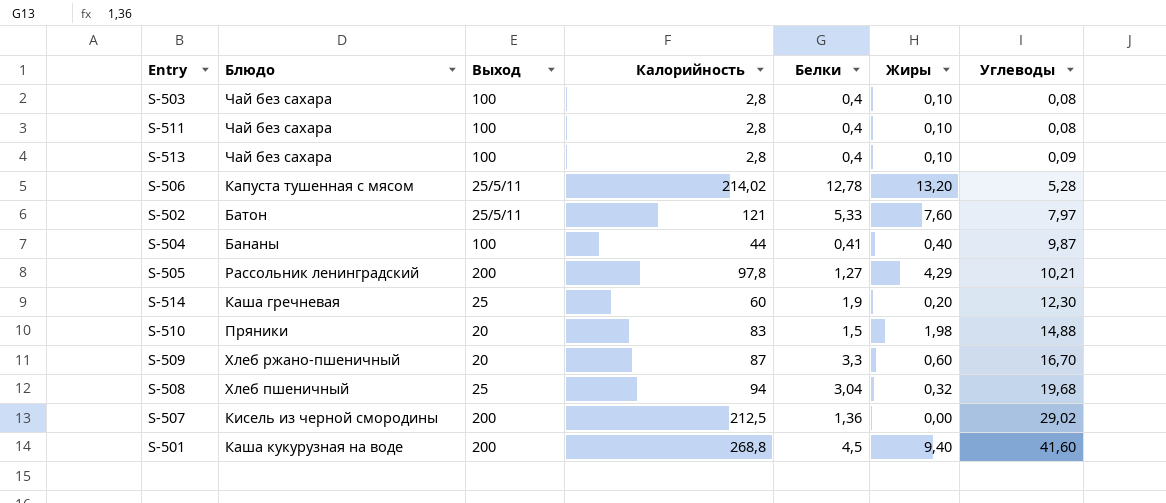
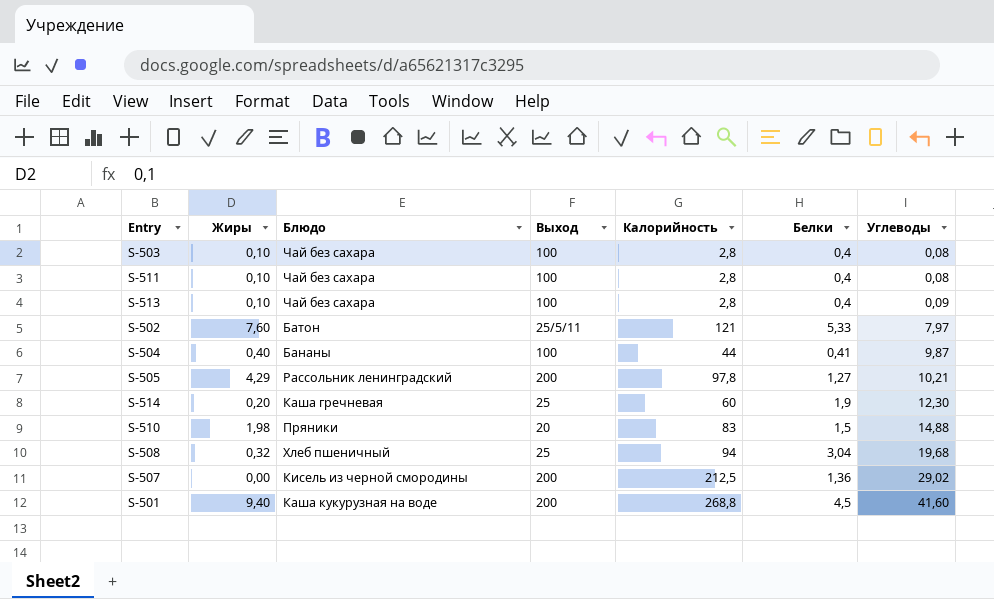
column Жиры | position: 6 -> 2
row S-506: Капуста тушенная с мясом | 25/5/11 | 214,02 | 12,78 | 13,20 | 5,28 -> none
row S-509: Хлеб ржано-пшеничный | 20 | 87 | 3,3 | 0,60 | 16,70 -> none

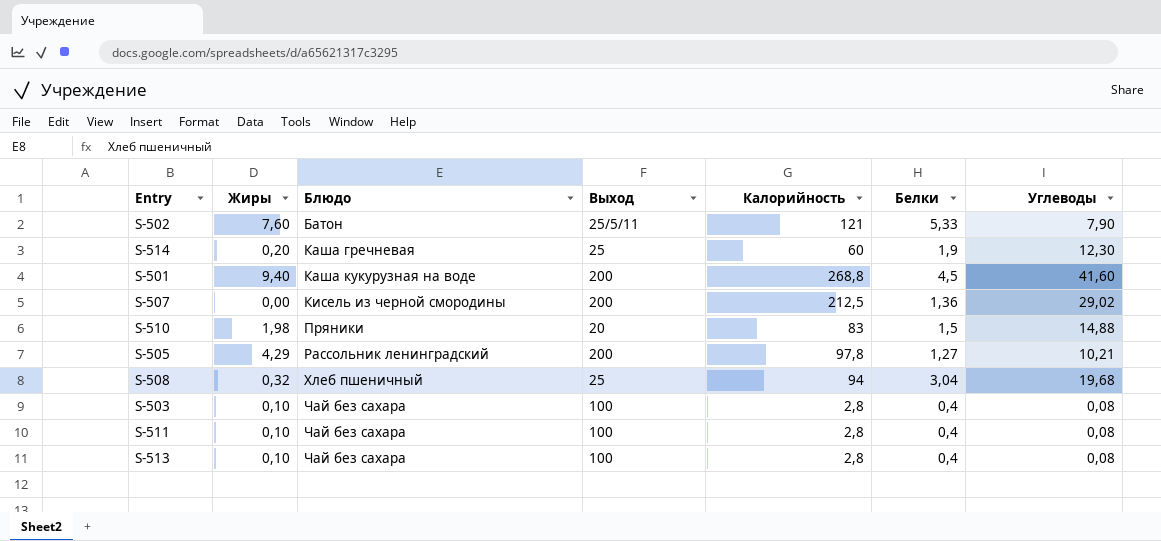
row order: Углеводы ascending -> Блюдо ascending
row S-504: 0,40 | Бананы | 100 | 44 | 0,41 | 9,87 -> none
S-502 | Углеводы: 7,97 -> 7,90
S-513 | Углеводы: 0,09 -> 0,08

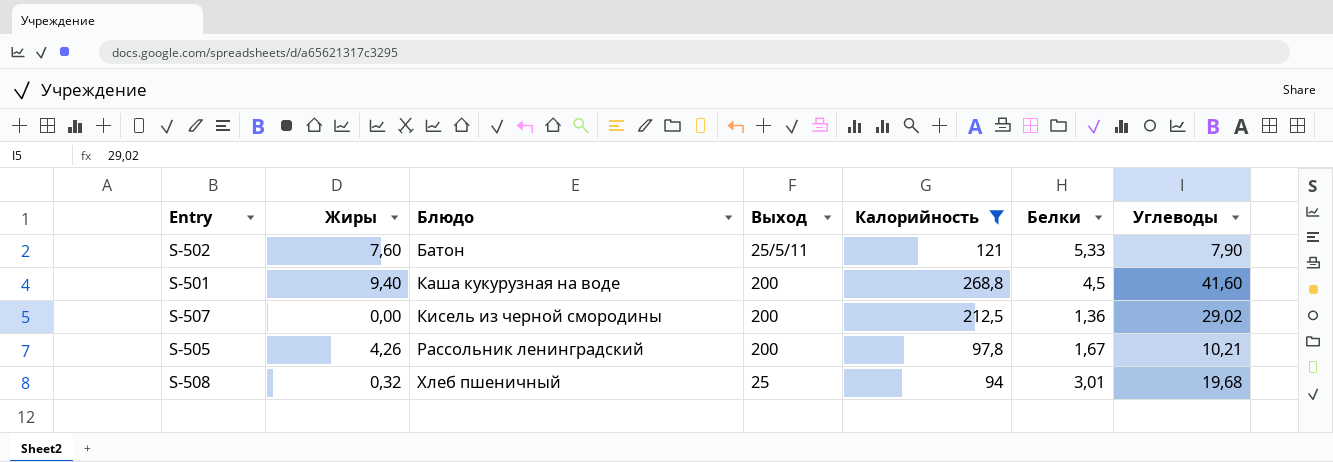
filter: none -> Калорийность >= 94
S-505 | Жиры: 4,29 -> 4,26
S-505 | Белки: 1,27 -> 1,67
S-508 | Белки: 3,04 -> 3,01

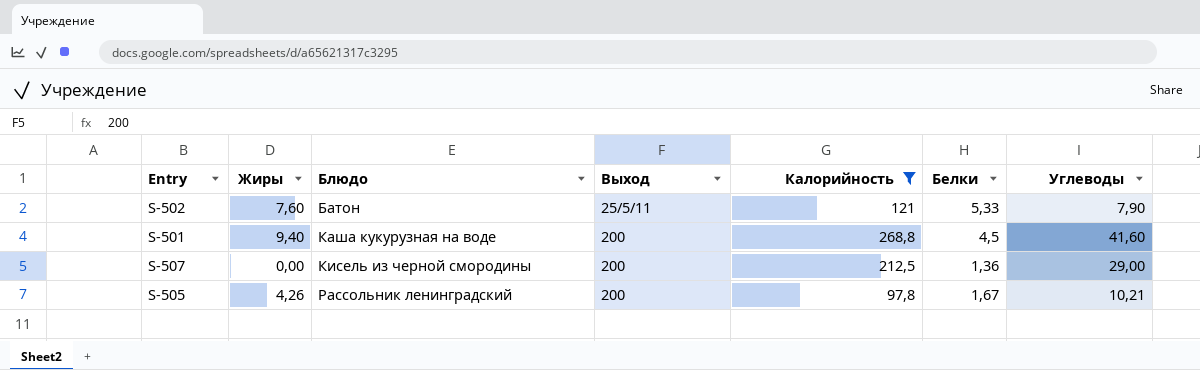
row S-508: 0,32 | Хлеб пшеничный | 25 | 94 | 3,01 | 19,68 -> none
S-507 | Углеводы: 29,02 -> 29,00

